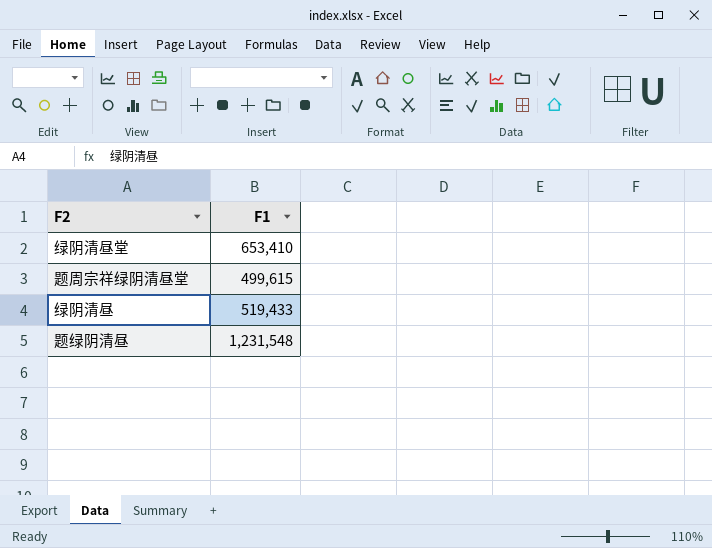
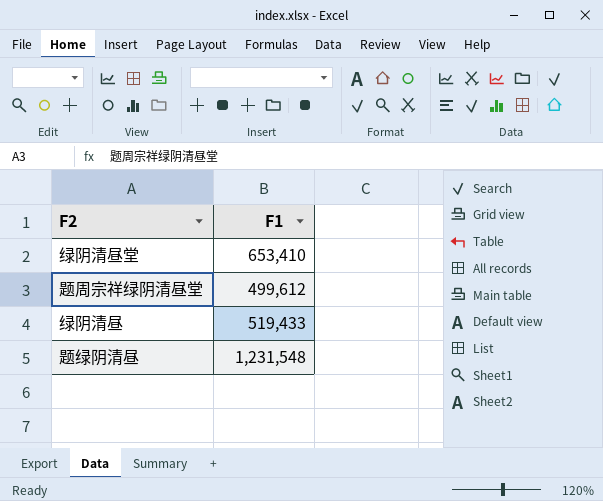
题周宗祥绿阴清昼堂 | F1: 499,615 -> 499,612

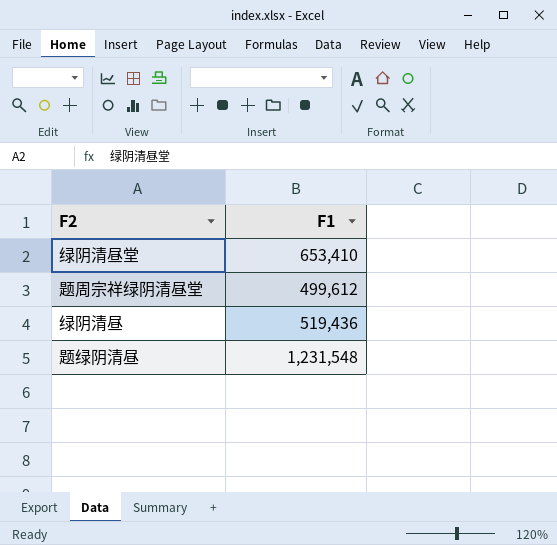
绿阴清昼 | F1: 519,433 -> 519,436

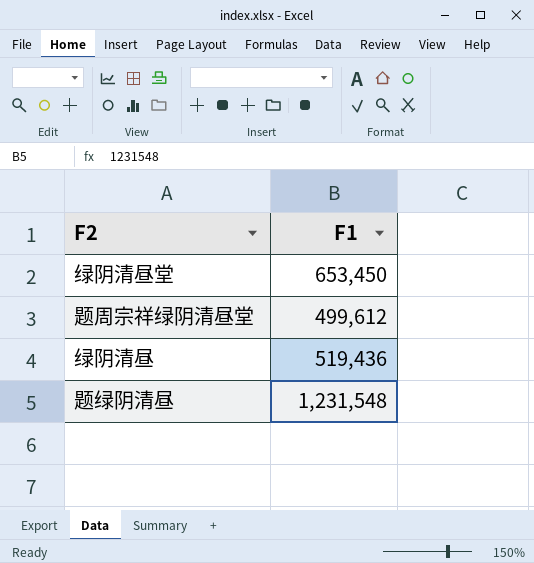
绿阴清昼堂 | F1: 653,410 -> 653,450

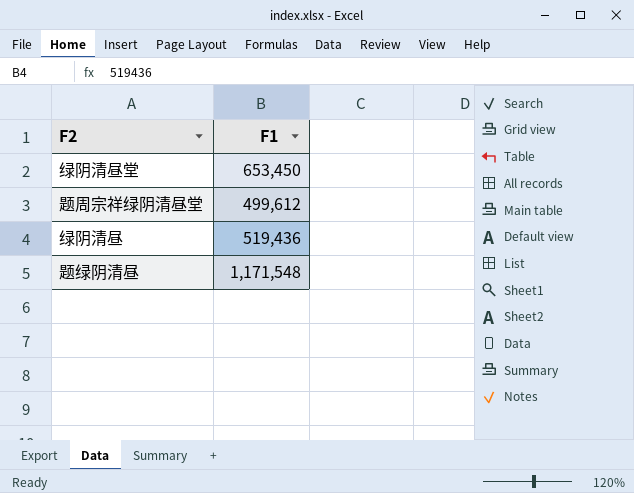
题绿阴清昼 | F1: 1,231,548 -> 1,171,548

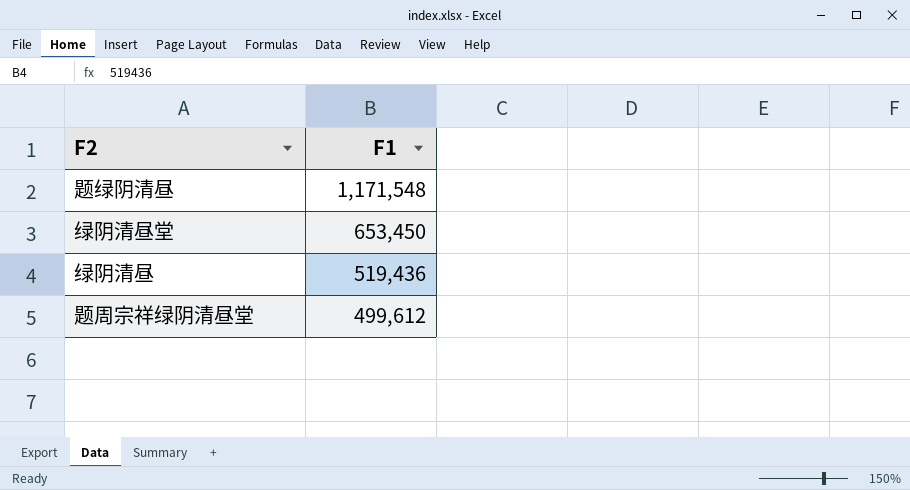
row order: none -> F1 descending

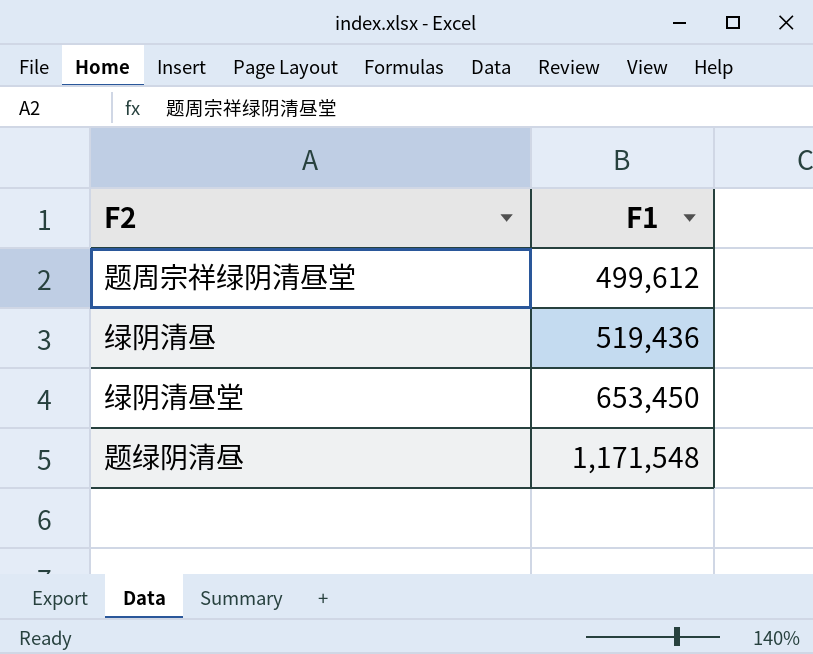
row order: F1 descending -> F1 ascending

